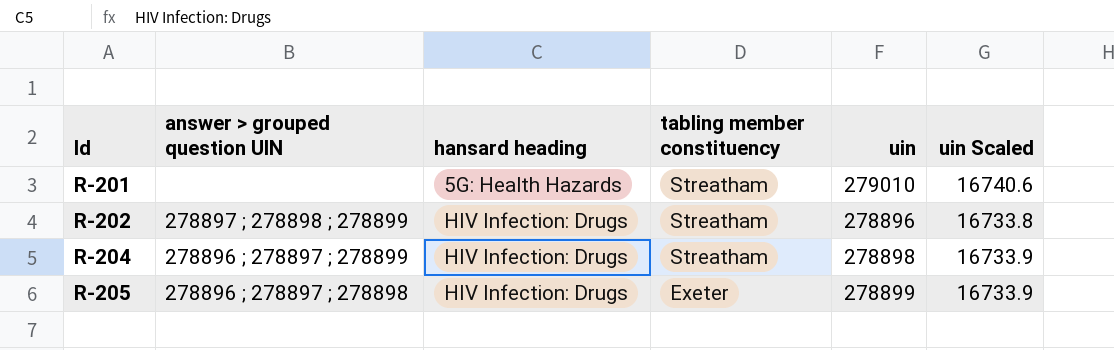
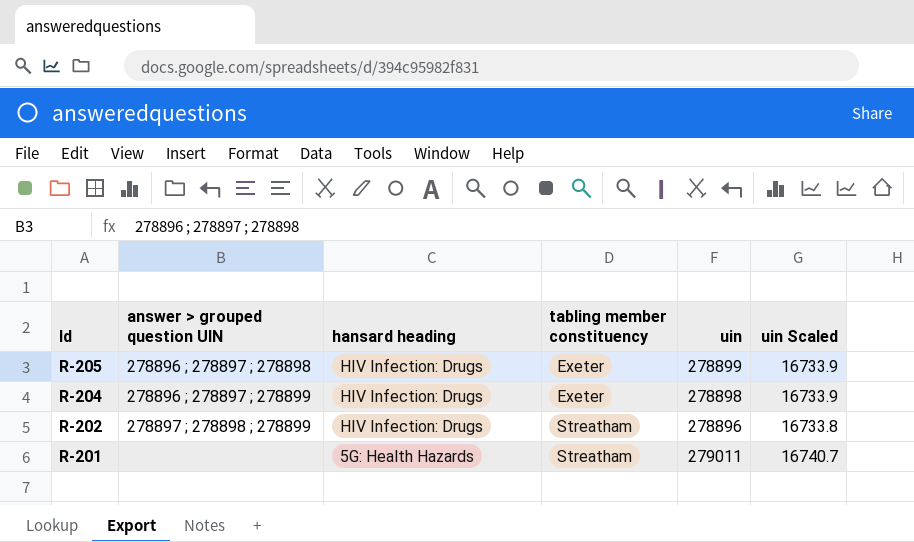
row order: Id ascending -> Id descending
R-204 | tabling member constituency: Streatham -> Exeter
R-201 | uin: 279010 -> 279011
R-201 | uin Scaled: 16740.6 -> 16740.7

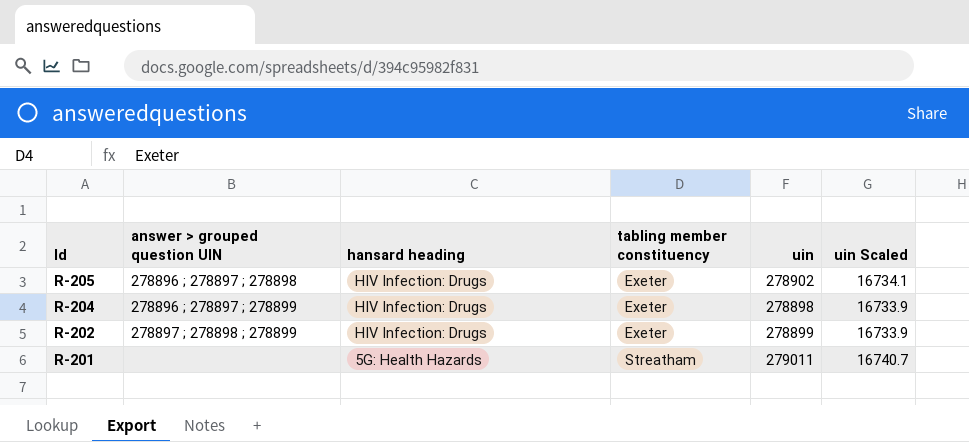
R-205 | uin: 278899 -> 278902
R-205 | uin Scaled: 16733.9 -> 16734.1
R-202 | tabling member constituency: Streatham -> Exeter
R-202 | uin: 278896 -> 278899
R-202 | uin Scaled: 16733.8 -> 16733.9

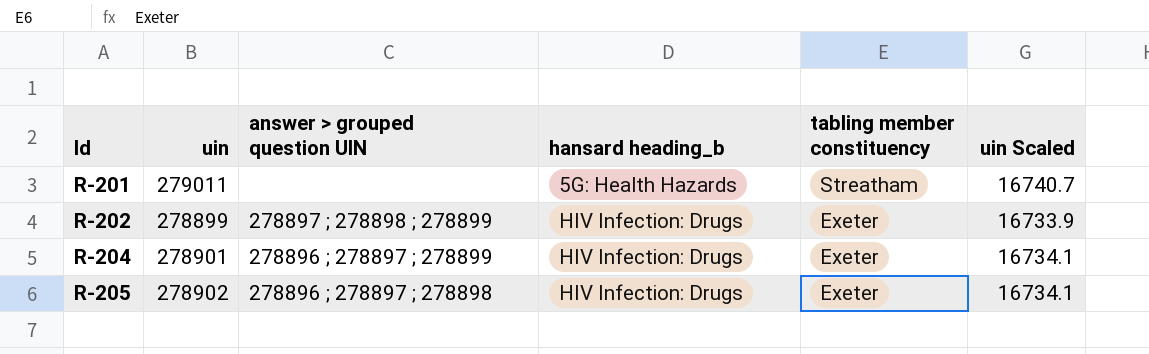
row order: Id descending -> Id ascending
column uin | position: 5 -> 2
column name: hansard heading -> hansard heading_b
R-204 | uin: 278898 -> 278901
R-204 | uin Scaled: 16733.9 -> 16734.1

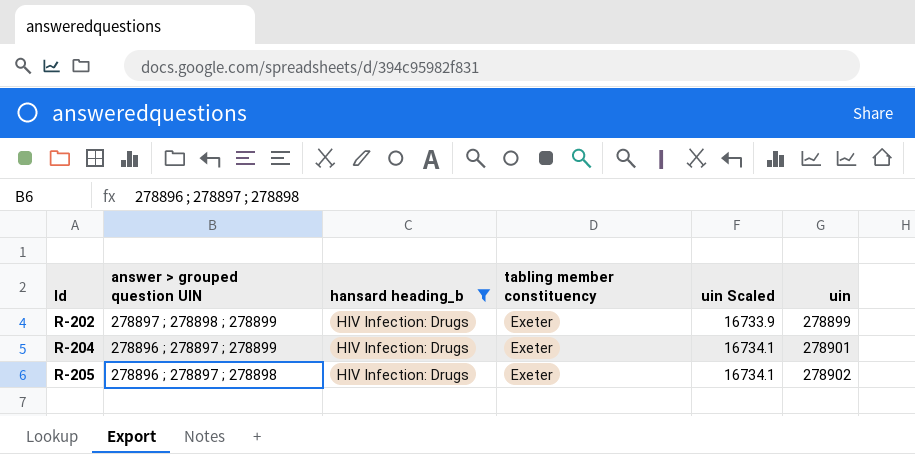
filter: none -> hansard heading_b = HIV Infection: Drugs
column uin | position: 2 -> 6

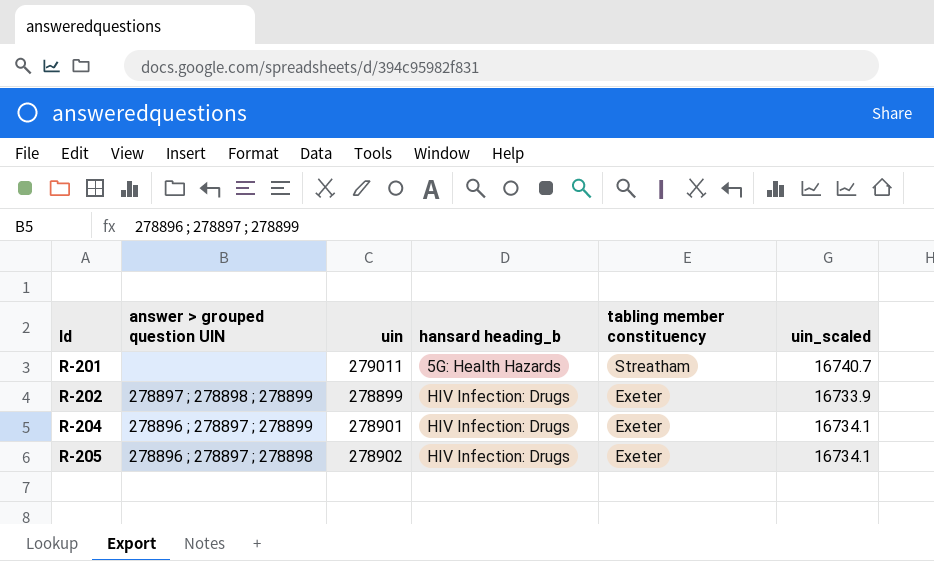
filter: hansard heading_b = HIV Infection: Drugs -> none
column uin | position: 6 -> 3
column name: uin Scaled -> uin_scaled

